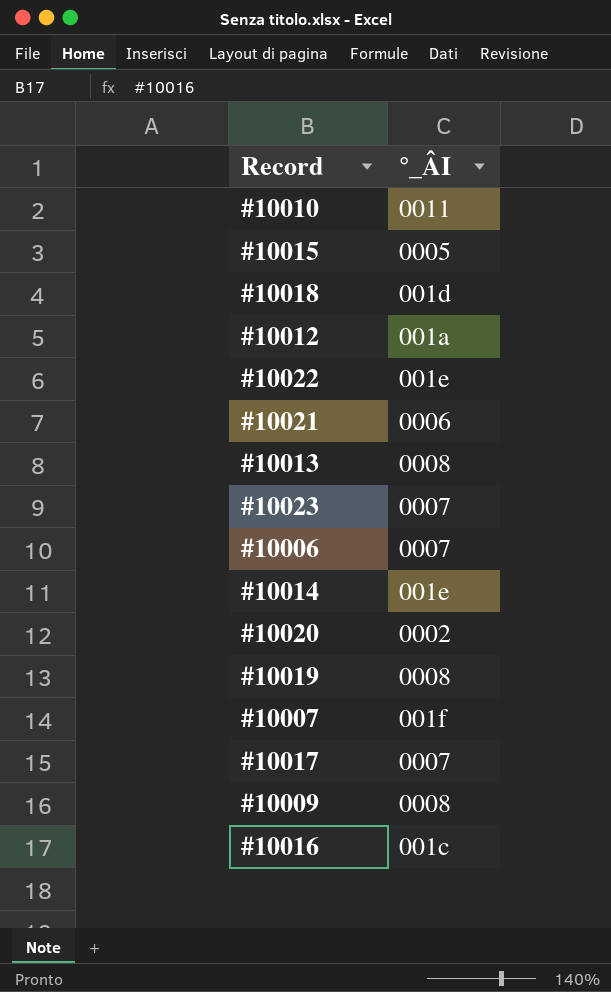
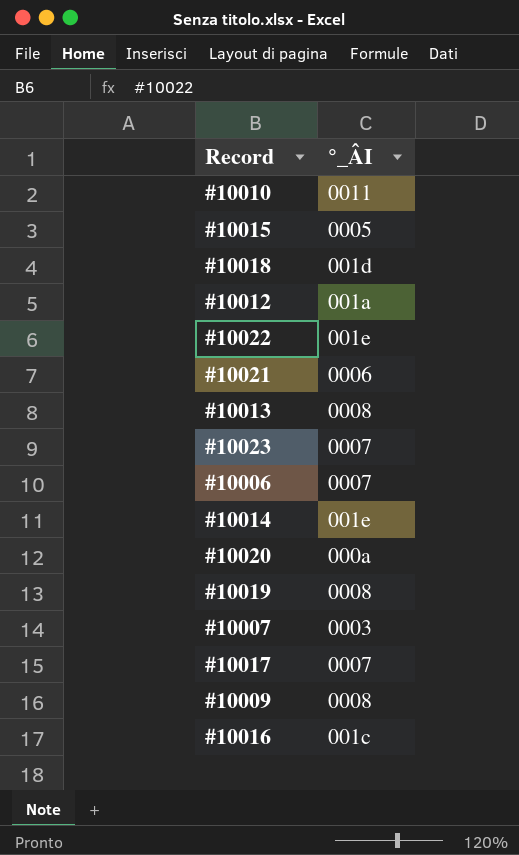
#10020 | °_ÂI: 0002 -> 000a
#10007 | °_ÂI: 001f -> 0003

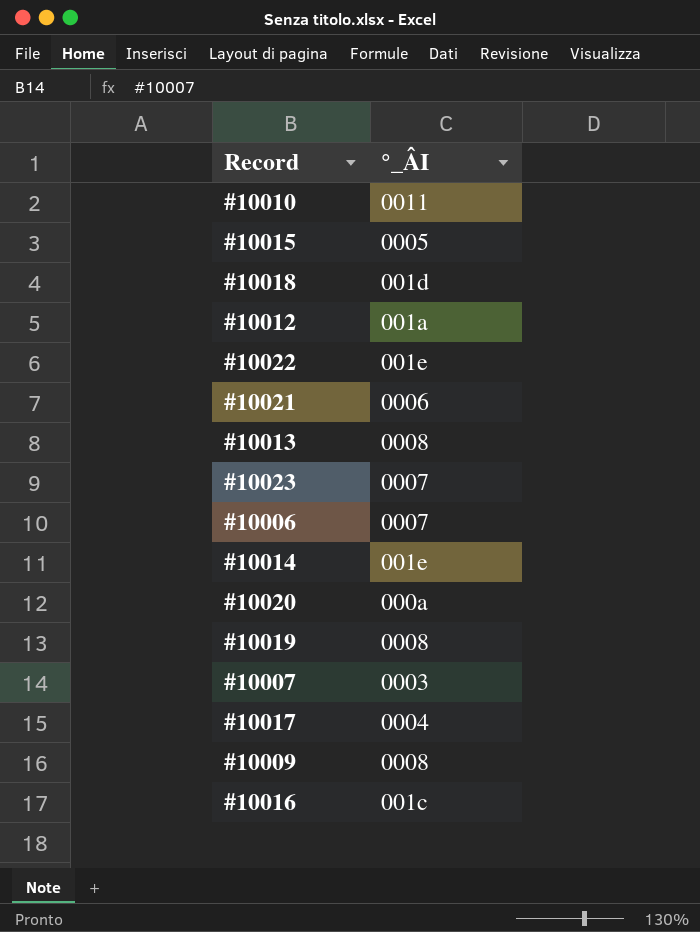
#10017 | °_ÂI: 0007 -> 0004

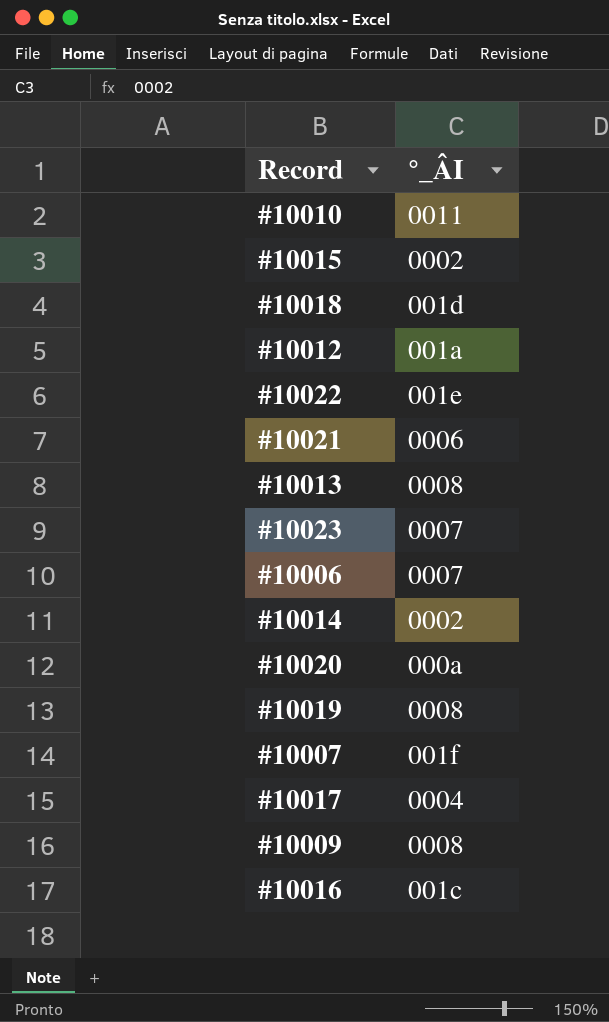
#10015 | °_ÂI: 0005 -> 0002
#10014 | °_ÂI: 001e -> 0002
#10007 | °_ÂI: 0003 -> 001f

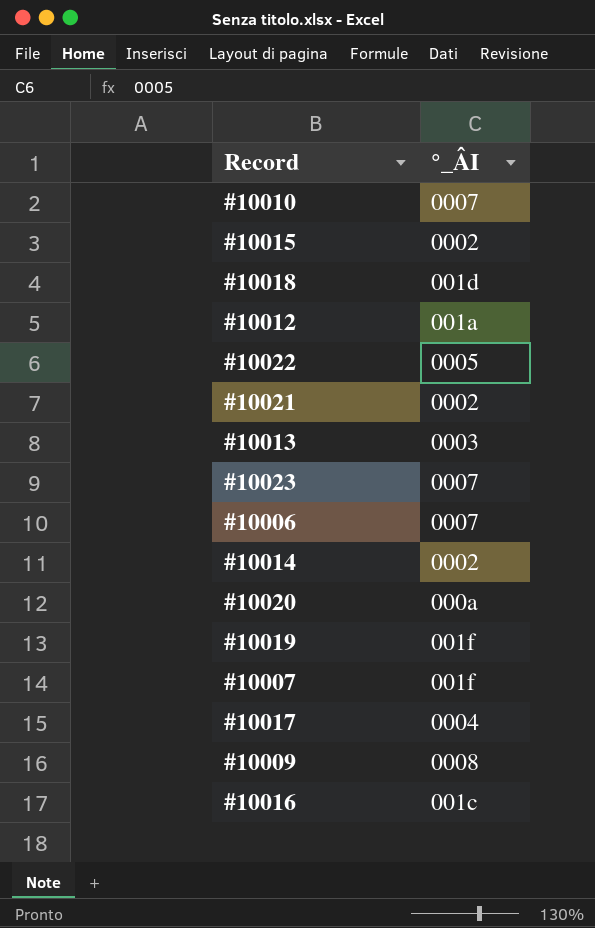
#10010 | °_ÂI: 0011 -> 0007
#10022 | °_ÂI: 001e -> 0005
#10021 | °_ÂI: 0006 -> 0002
#10013 | °_ÂI: 0008 -> 0003
#10019 | °_ÂI: 0008 -> 001f

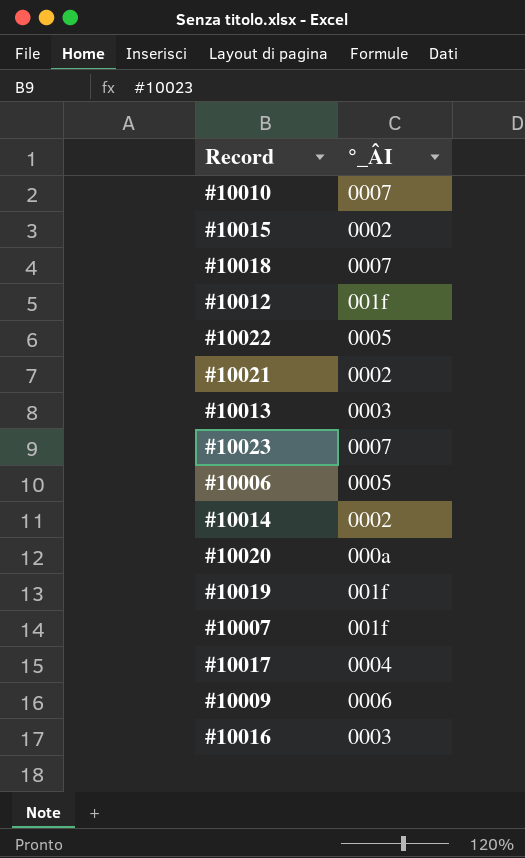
#10018 | °_ÂI: 001d -> 0007
#10012 | °_ÂI: 001a -> 001f
#10006 | °_ÂI: 0007 -> 0005
#10009 | °_ÂI: 0008 -> 0006
#10016 | °_ÂI: 001c -> 0003

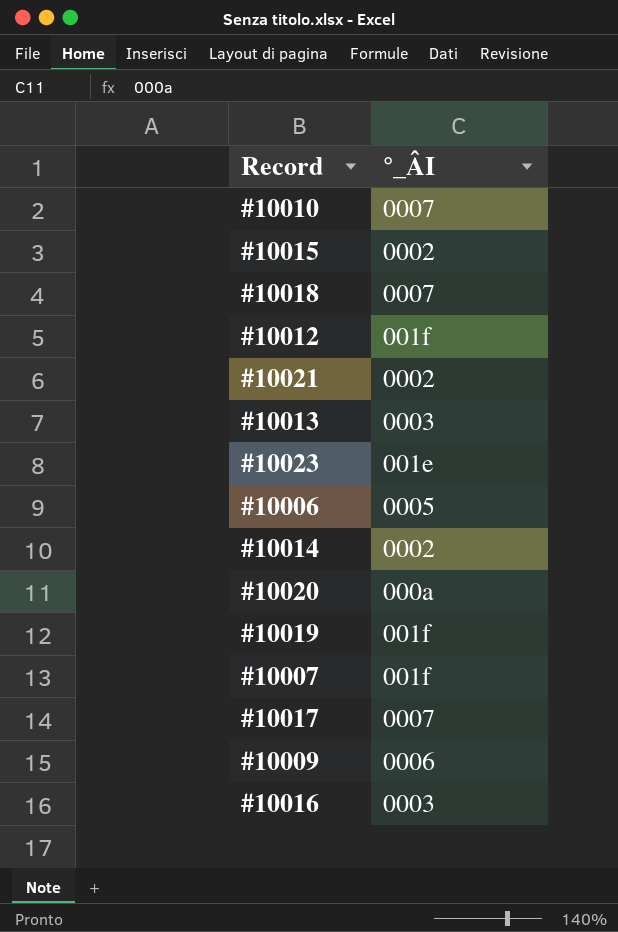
row #10022: 0005 -> none
#10023 | °_ÂI: 0007 -> 001e
#10017 | °_ÂI: 0004 -> 0007

